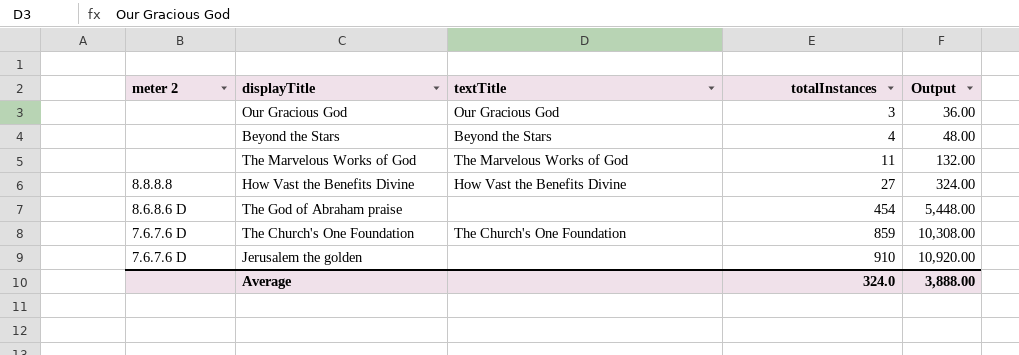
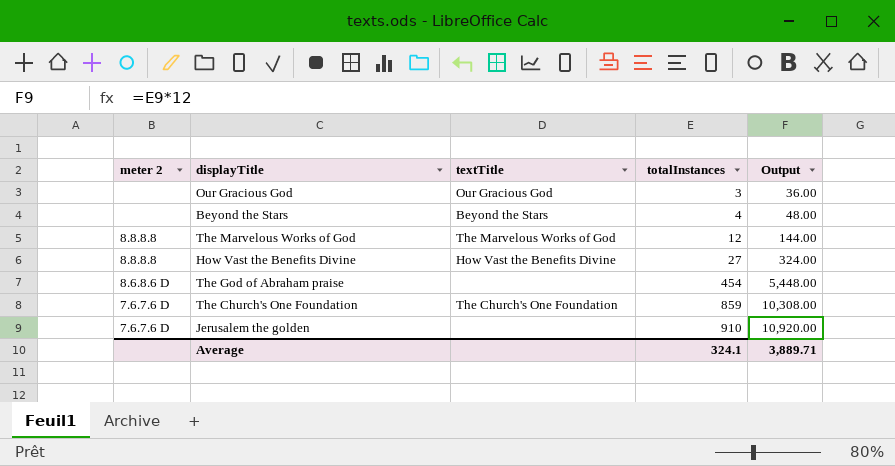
The Marvelous Works of God | meter 2: none -> 8.8.8.8
The Marvelous Works of God | totalInstances: 11 -> 12
The Marvelous Works of God | Output: 132.00 -> 144.00
Average | totalInstances: 324.0 -> 324.1
Average | Output: 3,888.00 -> 3,889.71

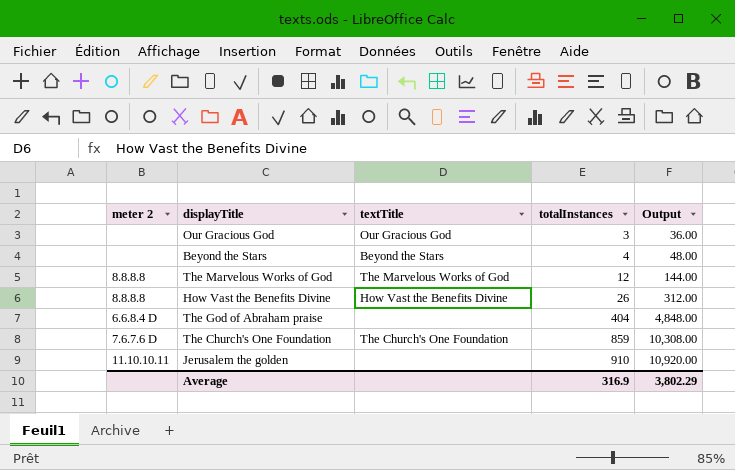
How Vast the Benefits Divine | totalInstances: 27 -> 26
How Vast the Benefits Divine | Output: 324.00 -> 312.00
The God of Abraham praise | meter 2: 8.6.8.6 D -> 6.6.8.4 D
The God of Abraham praise | totalInstances: 454 -> 404
The God of Abraham praise | Output: 5,448.00 -> 4,848.00
Jerusalem the golden | meter 2: 7.6.7.6 D -> 11.10.10.11
Average | totalInstances: 324.1 -> 316.9
Average | Output: 3,889.71 -> 3,802.29

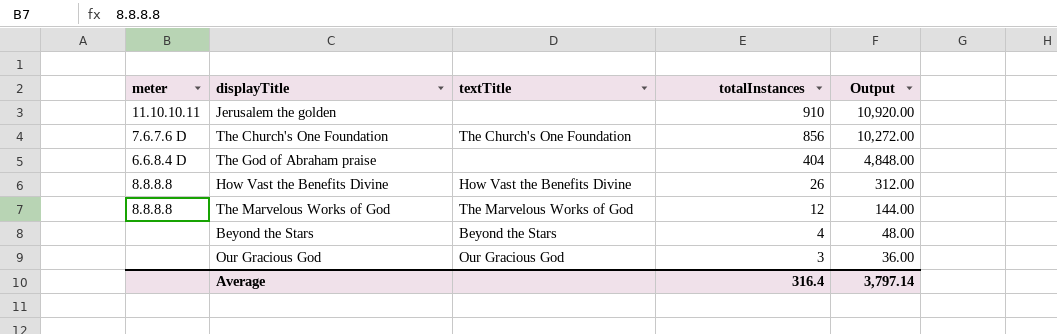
row order: totalInstances ascending -> totalInstances descending
column name: meter 2 -> meter
The Church's One Foundation | totalInstances: 859 -> 856
The Church's One Foundation | Output: 10,308.00 -> 10,272.00
Average | totalInstances: 316.9 -> 316.4
Average | Output: 3,802.29 -> 3,797.14

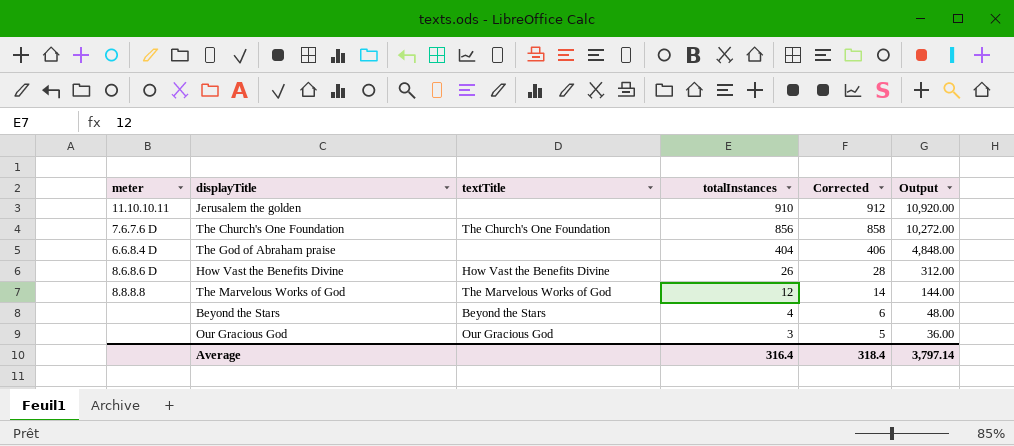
column Corrected | formula: none -> [totalInstances] + 2
How Vast the Benefits Divine | meter: 8.8.8.8 -> 8.6.8.6 D

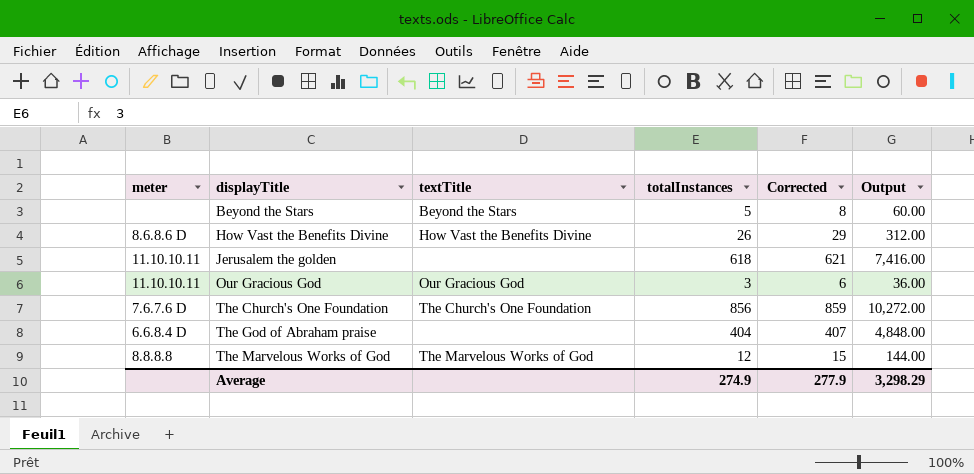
row order: totalInstances descending -> displayTitle ascending
column Corrected | formula: [totalInstances] + 2 -> [totalInstances] + 3
Beyond the Stars | totalInstances: 4 -> 5
Beyond the Stars | Output: 48.00 -> 60.00
Jerusalem the golden | totalInstances: 910 -> 618
Jerusalem the golden | Output: 10,920.00 -> 7,416.00
Our Gracious God | meter: none -> 11.10.10.11
Average | totalInstances: 316.4 -> 274.9
Average | Corrected: 318.4 -> 277.9
Average | Output: 3,797.14 -> 3,298.29

